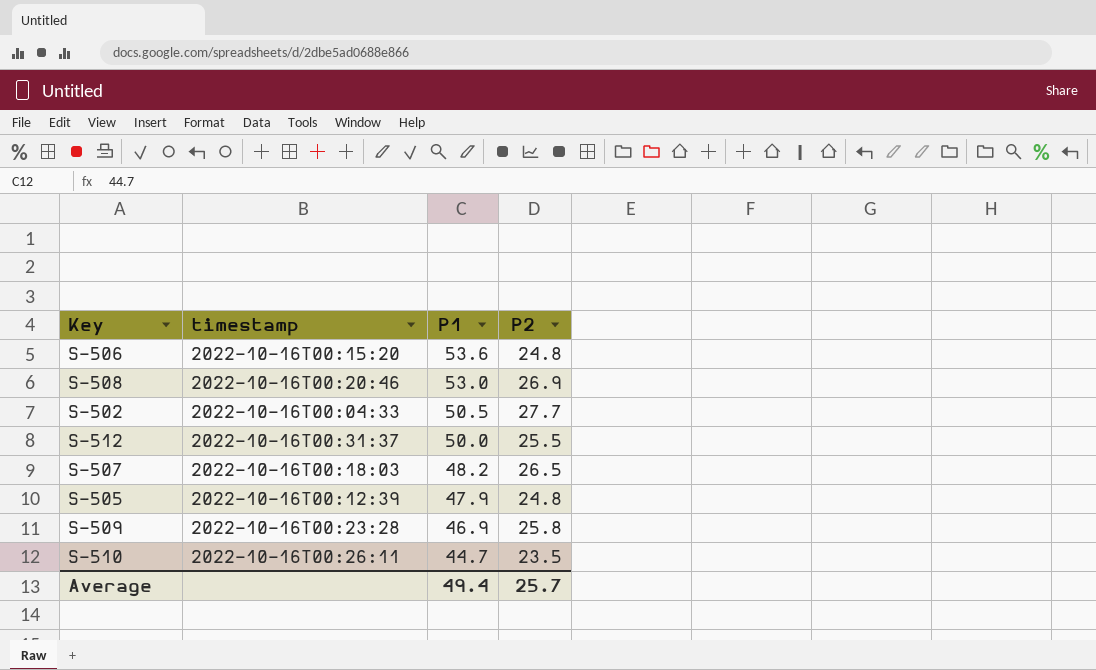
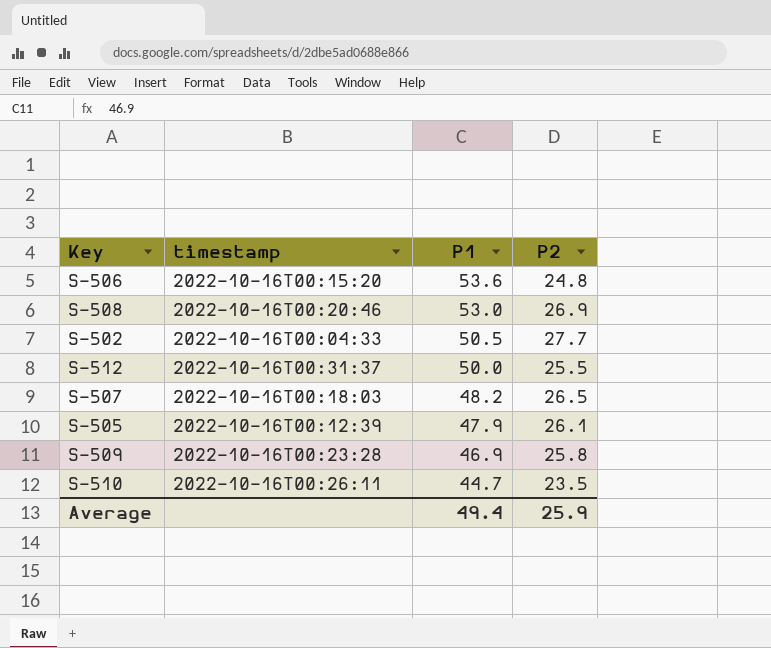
S-505 | P2: 24.8 -> 26.1
Average | P2: 25.7 -> 25.9

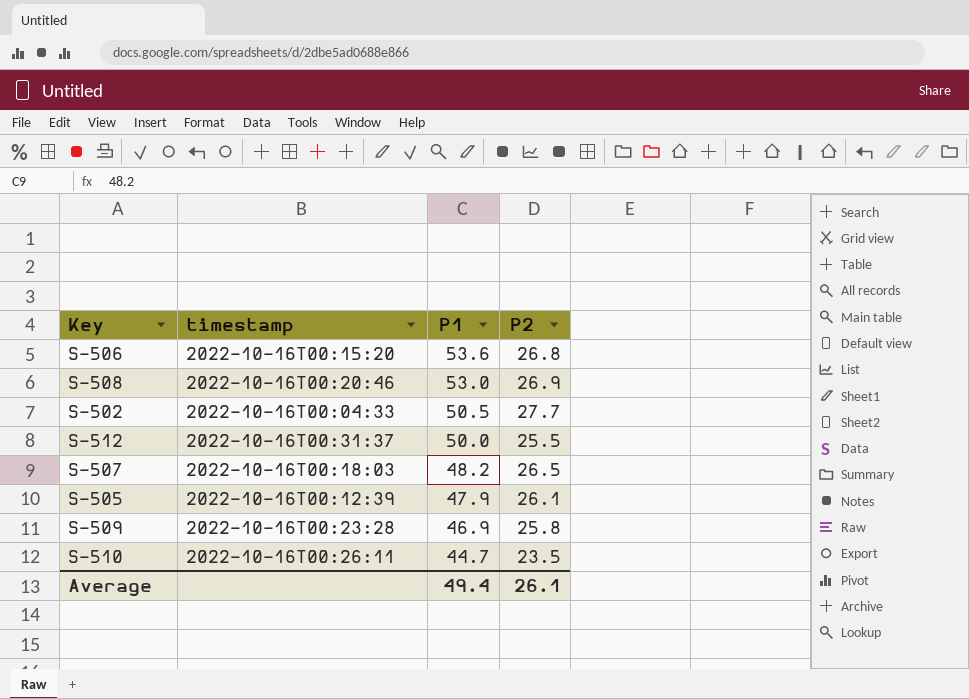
S-506 | P2: 24.8 -> 26.8
Average | P2: 25.9 -> 26.1

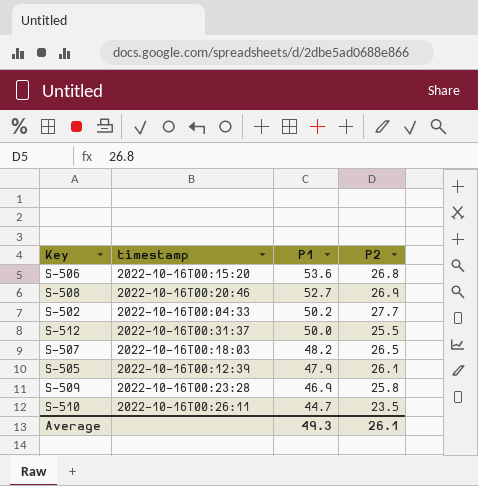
S-508 | P1: 53.0 -> 52.7
S-502 | P1: 50.5 -> 50.2
Average | P1: 49.4 -> 49.3

